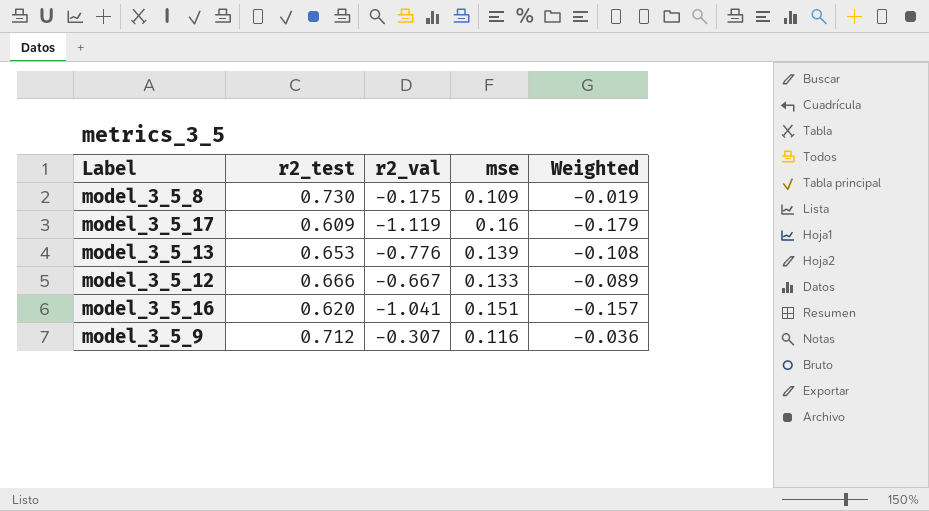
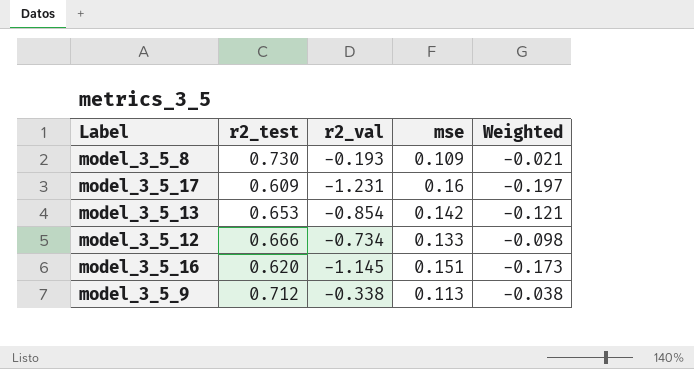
model_3_5_8 | r2_val: -0.175 -> -0.193
model_3_5_8 | Weighted: -0.019 -> -0.021
model_3_5_17 | r2_val: -1.119 -> -1.231
model_3_5_17 | Weighted: -0.179 -> -0.197
model_3_5_13 | r2_val: -0.776 -> -0.854
model_3_5_13 | mse: 0.139 -> 0.142
model_3_5_13 | Weighted: -0.108 -> -0.121
model_3_5_12 | r2_val: -0.667 -> -0.734
model_3_5_12 | Weighted: -0.089 -> -0.098
model_3_5_16 | r2_val: -1.041 -> -1.145
model_3_5_16 | Weighted: -0.157 -> -0.173
model_3_5_9 | r2_val: -0.307 -> -0.338
model_3_5_9 | mse: 0.116 -> 0.113
model_3_5_9 | Weighted: -0.036 -> -0.038

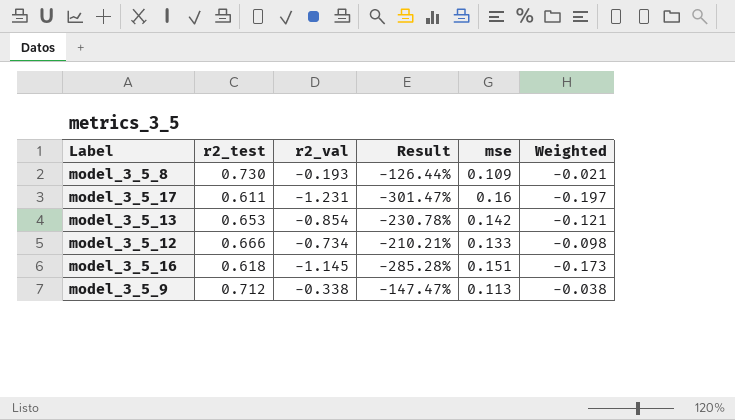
column Result | formula: none -> ([r2_val] - [r2_test]) / [r2_test]
model_3_5_17 | r2_test: 0.609 -> 0.611
model_3_5_16 | r2_test: 0.620 -> 0.618

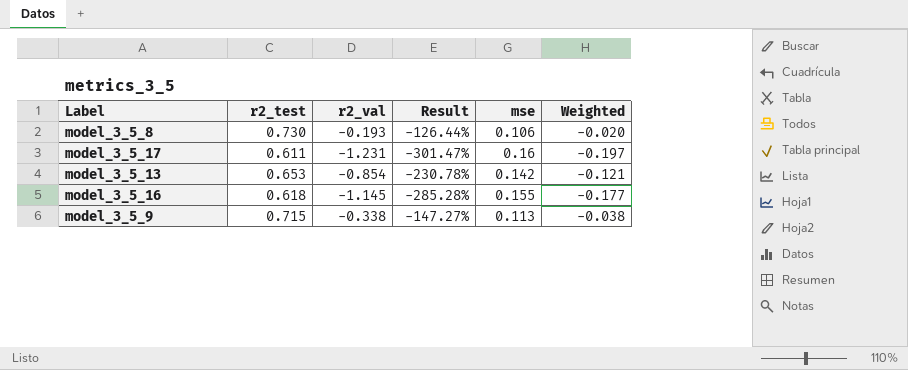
row model_3_5_12: 0.666 | -0.734 | -210.21% | 0.133 | -0.098 -> none
model_3_5_8 | mse: 0.109 -> 0.106
model_3_5_8 | Weighted: -0.021 -> -0.020
model_3_5_16 | mse: 0.151 -> 0.155
model_3_5_16 | Weighted: -0.173 -> -0.177
model_3_5_9 | r2_test: 0.712 -> 0.715
model_3_5_9 | Result: -147.47% -> -147.27%

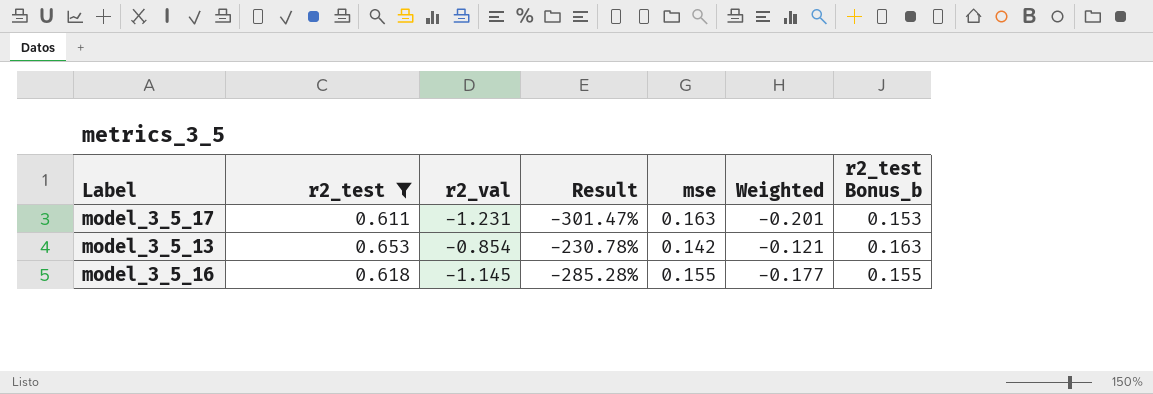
filter: none -> r2_test <= 0.653
column r2_test Bonus_b | formula: none -> [r2_test] * 0.25
model_3_5_17 | mse: 0.16 -> 0.163
model_3_5_17 | Weighted: -0.197 -> -0.201

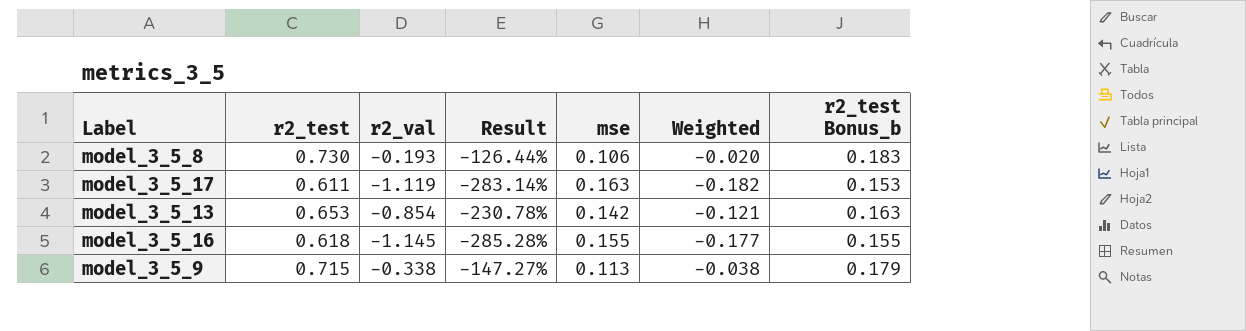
filter: r2_test <= 0.653 -> none
model_3_5_17 | r2_val: -1.231 -> -1.119
model_3_5_17 | Result: -301.47% -> -283.14%
model_3_5_17 | Weighted: -0.201 -> -0.182

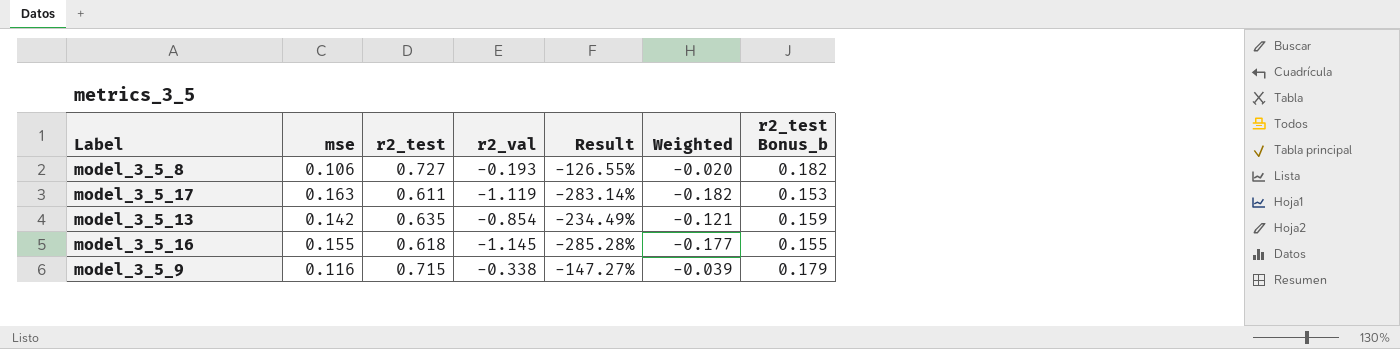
column mse | position: 5 -> 2
model_3_5_8 | r2_test: 0.730 -> 0.727
model_3_5_8 | Result: -126.44% -> -126.55%
model_3_5_8 | r2_test Bonus_b: 0.183 -> 0.182
model_3_5_13 | r2_test: 0.653 -> 0.635
model_3_5_13 | Result: -230.78% -> -234.49%
model_3_5_13 | r2_test Bonus_b: 0.163 -> 0.159
model_3_5_9 | mse: 0.113 -> 0.116
model_3_5_9 | Weighted: -0.038 -> -0.039

